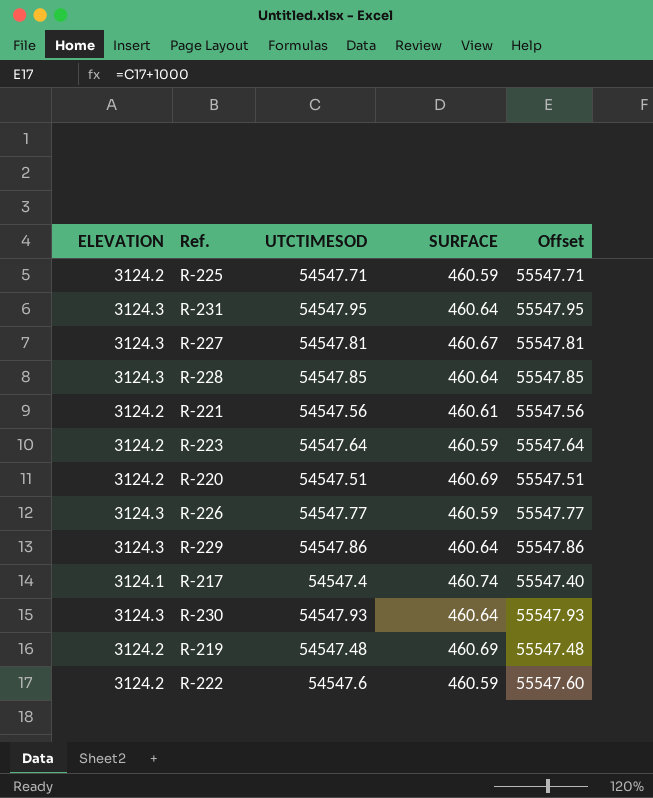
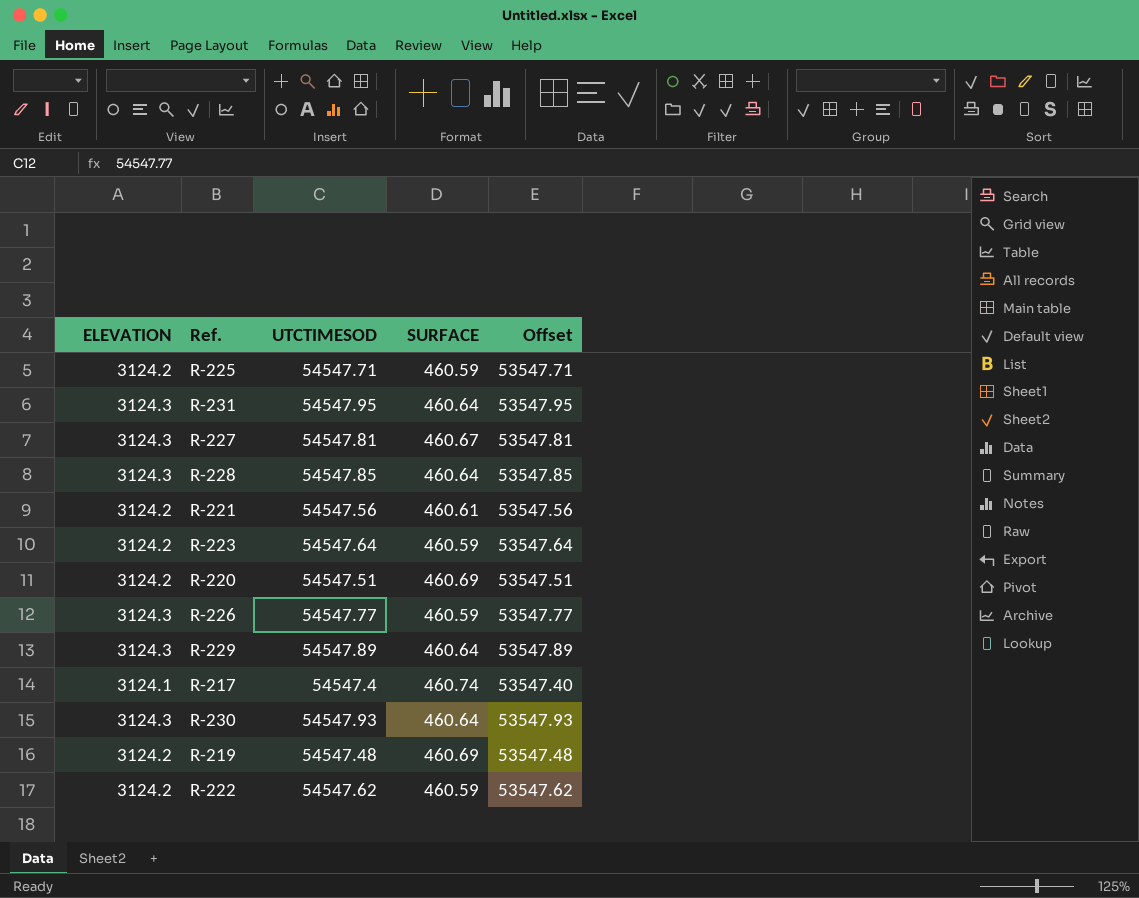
column Offset | formula: [UTCTIMESOD] + 1000 -> [UTCTIMESOD] - 1000
R-229 | UTCTIMESOD: 54547.86 -> 54547.89
R-222 | UTCTIMESOD: 54547.6 -> 54547.62

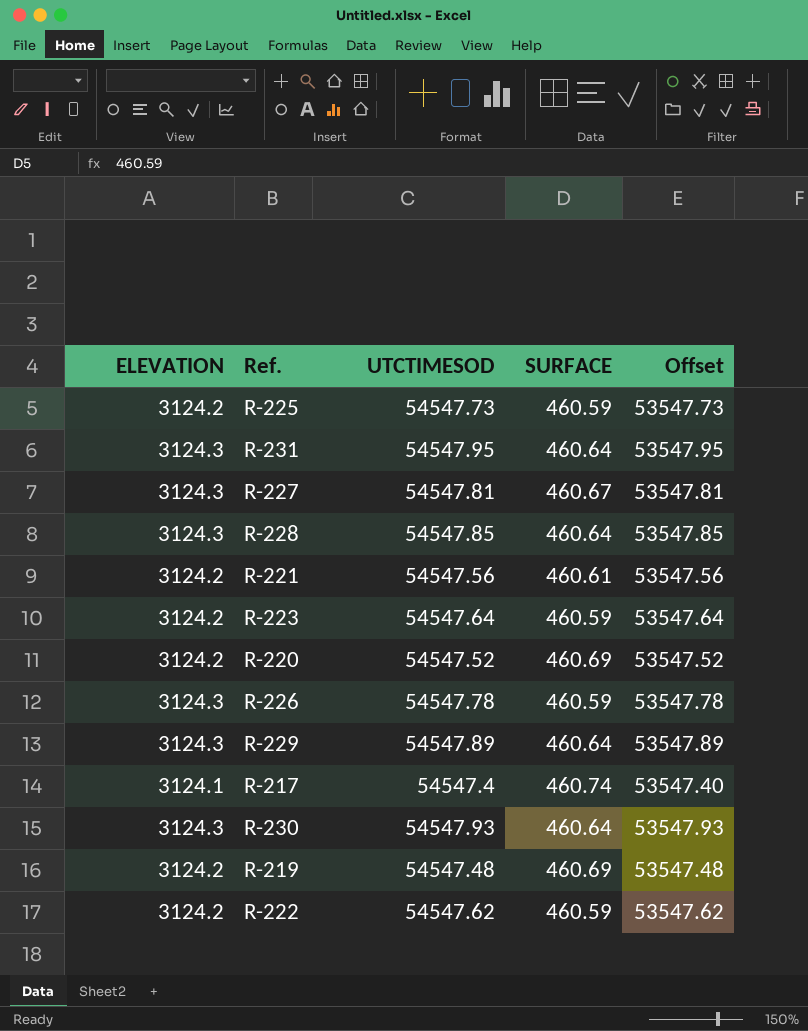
R-225 | UTCTIMESOD: 54547.71 -> 54547.73
R-225 | Offset: 53547.71 -> 53547.73
R-220 | UTCTIMESOD: 54547.51 -> 54547.52
R-220 | Offset: 53547.51 -> 53547.52
R-226 | UTCTIMESOD: 54547.77 -> 54547.78
R-226 | Offset: 53547.77 -> 53547.78

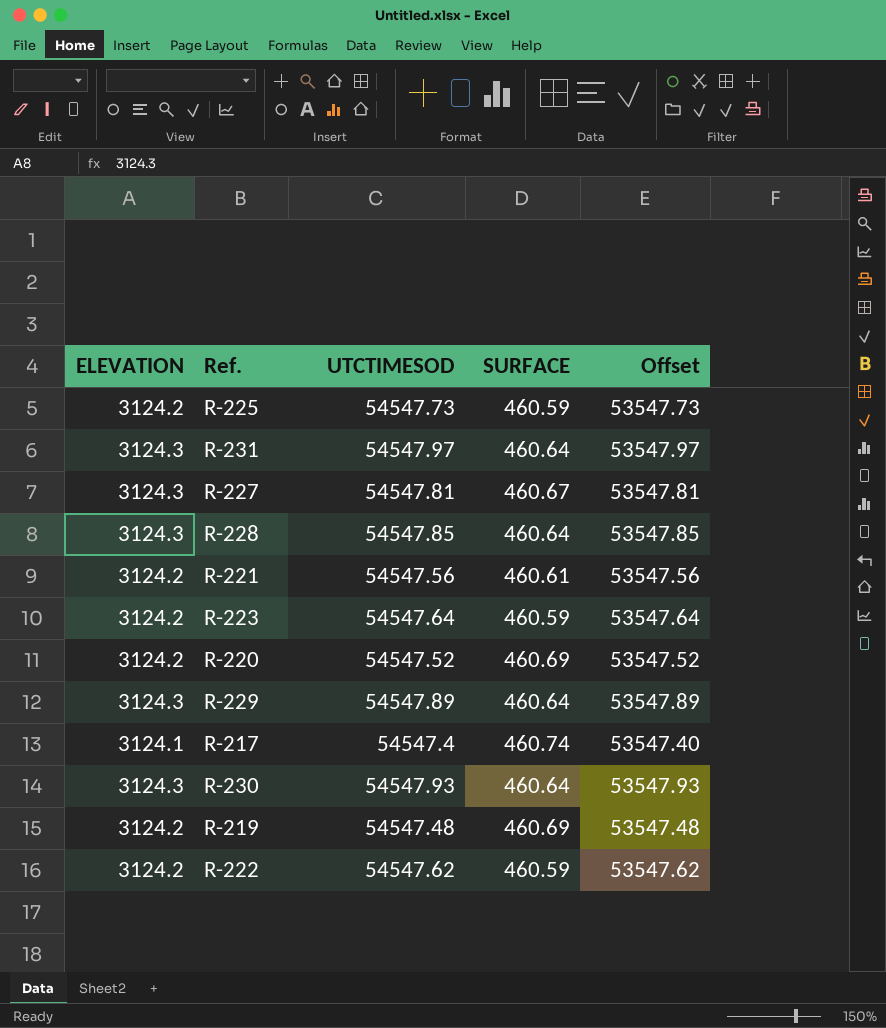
row R-226: 3124.3 | 54547.78 | 460.59 | 53547.78 -> none
R-231 | UTCTIMESOD: 54547.95 -> 54547.97
R-231 | Offset: 53547.95 -> 53547.97

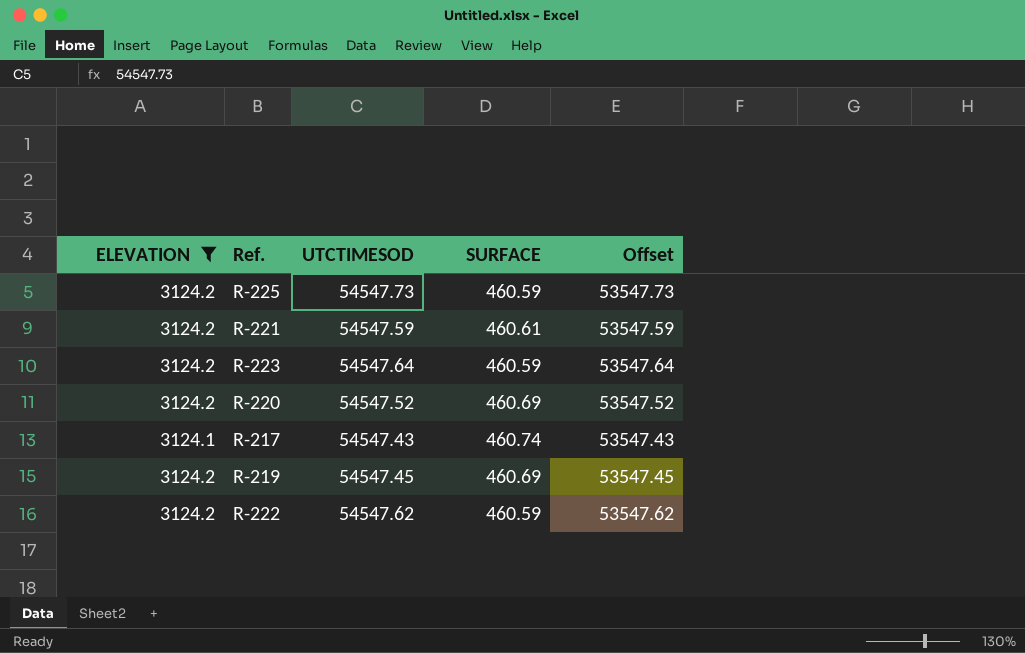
filter: none -> ELEVATION != 3124.3
R-221 | UTCTIMESOD: 54547.56 -> 54547.59
R-221 | Offset: 53547.56 -> 53547.59
R-217 | UTCTIMESOD: 54547.4 -> 54547.43
R-217 | Offset: 53547.40 -> 53547.43
R-219 | UTCTIMESOD: 54547.48 -> 54547.45
R-219 | Offset: 53547.48 -> 53547.45

